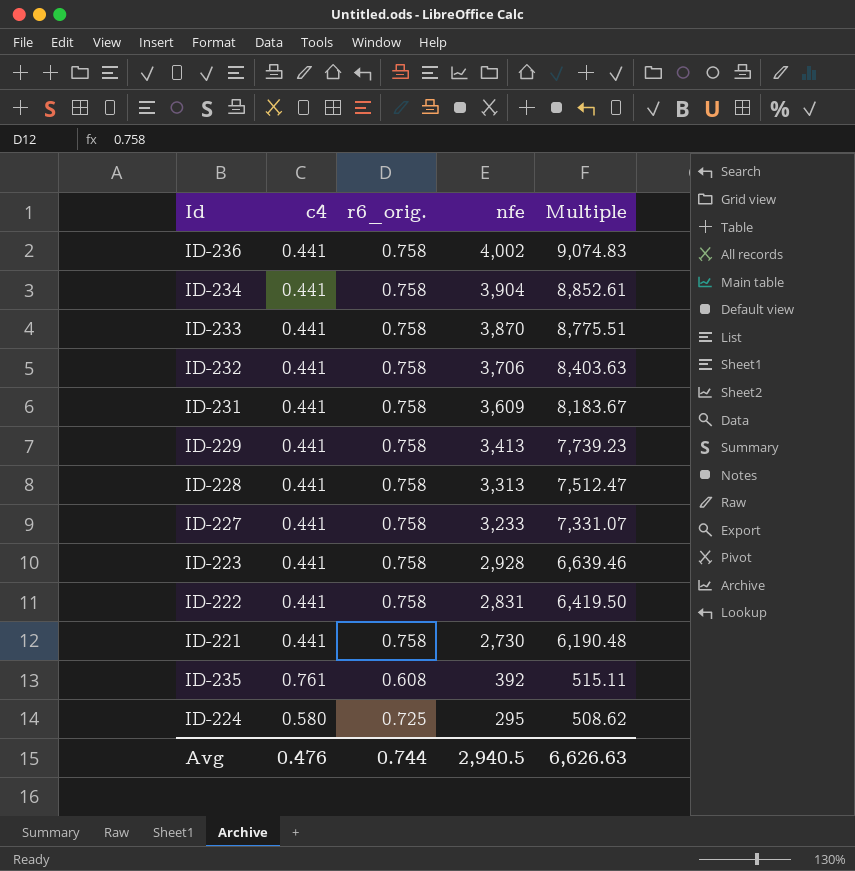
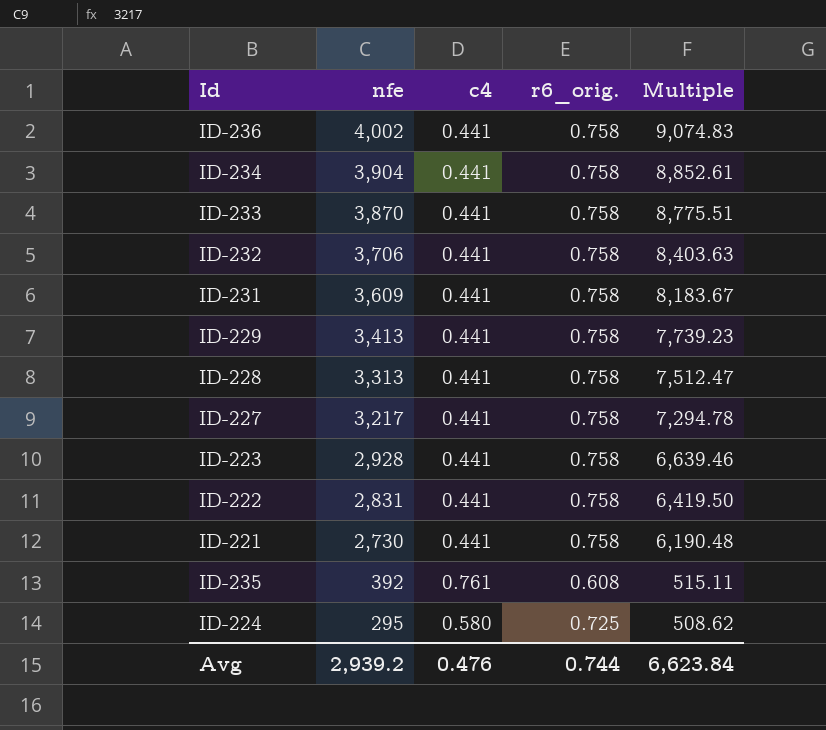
column nfe | position: 4 -> 2
ID-227 | nfe: 3,233 -> 3,217
ID-227 | Multiple: 7,331.07 -> 7,294.78
Avg | nfe: 2,940.5 -> 2,939.2
Avg | Multiple: 6,626.63 -> 6,623.84

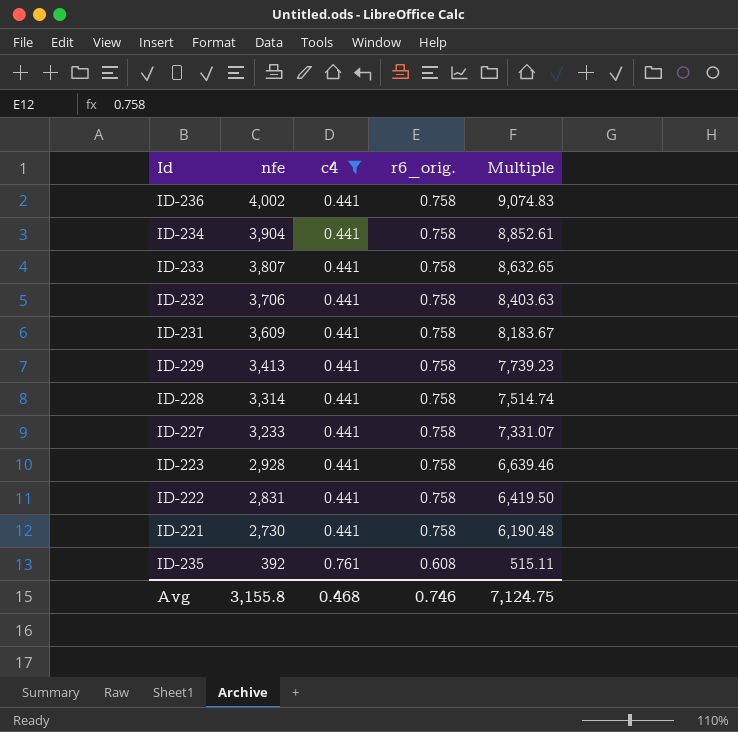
filter: none -> c4 != 0.580
ID-233 | nfe: 3,870 -> 3,807
ID-233 | Multiple: 8,775.51 -> 8,632.65
ID-228 | nfe: 3,313 -> 3,314
ID-228 | Multiple: 7,512.47 -> 7,514.74
ID-227 | nfe: 3,217 -> 3,233
ID-227 | Multiple: 7,294.78 -> 7,331.07
Avg | nfe: 2,939.2 -> 3,155.8
Avg | c4: 0.476 -> 0.468
Avg | r6_orig.: 0.744 -> 0.746
Avg | Multiple: 6,623.84 -> 7,124.75

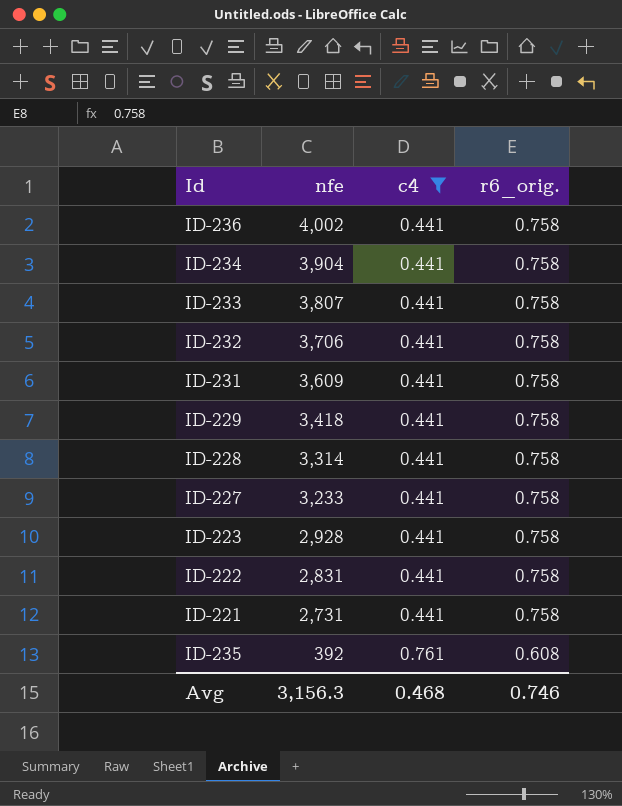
column Multiple | formula: [nfe] / [c4] -> none
ID-229 | nfe: 3,413 -> 3,418
ID-221 | nfe: 2,730 -> 2,731
Avg | nfe: 3,155.8 -> 3,156.3

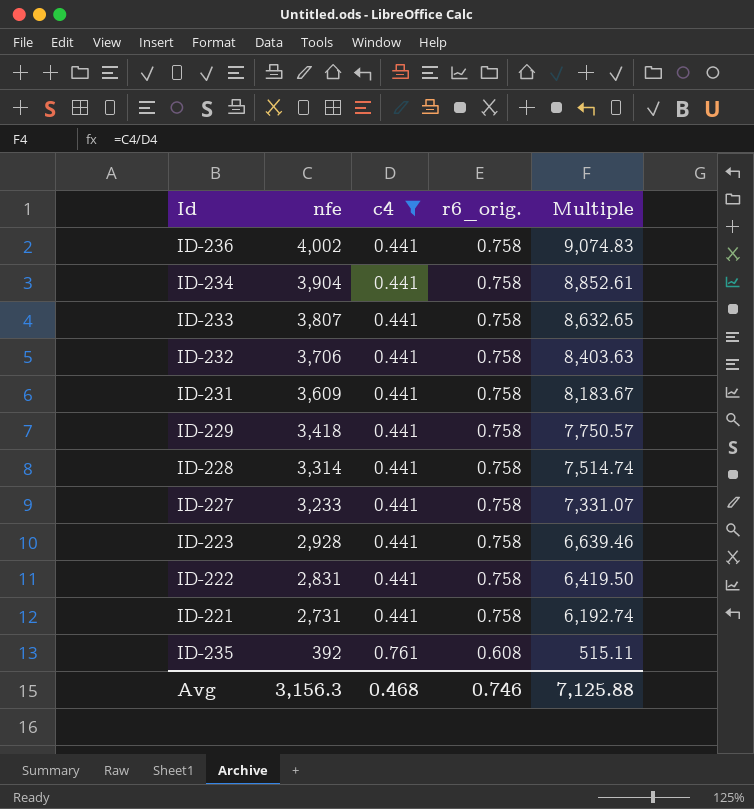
column Multiple | formula: none -> [nfe] / [c4]

